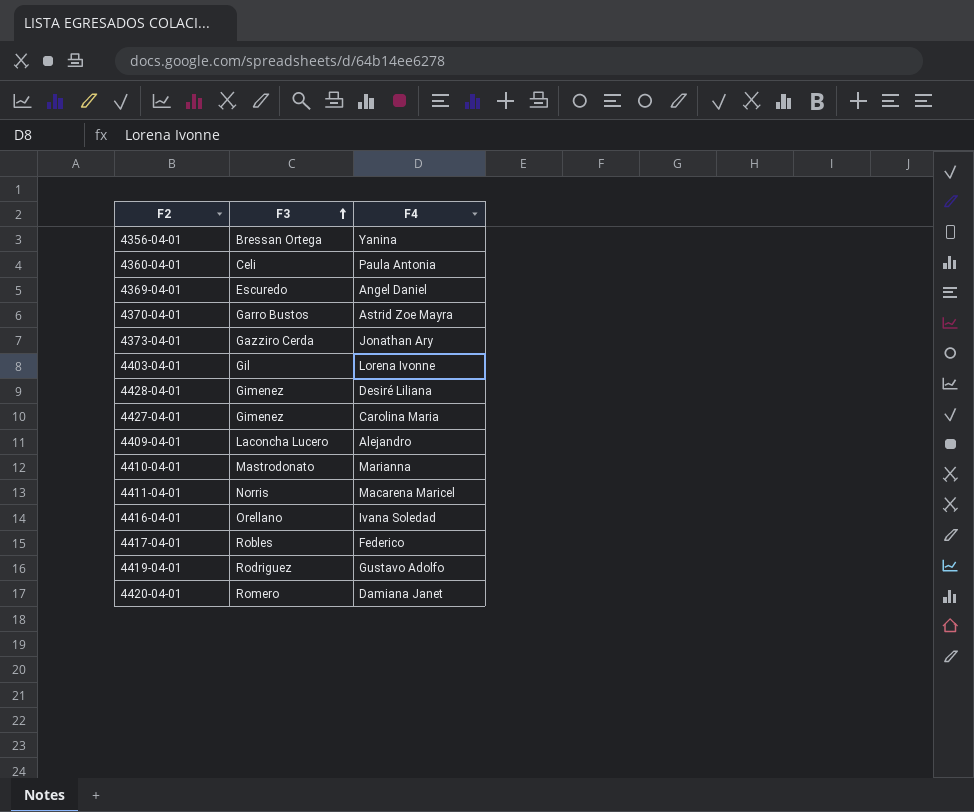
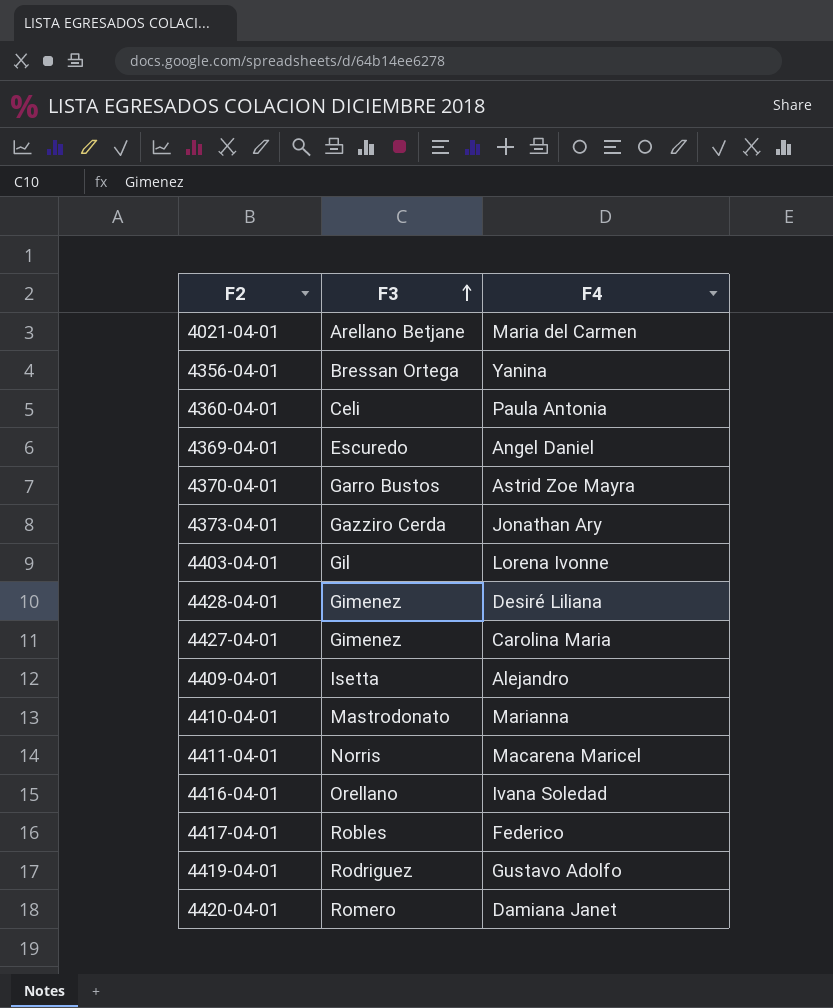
row 4021-04-01: none -> Arellano Betjane | Maria del Carmen
4409-04-01 | F3: Laconcha Lucero -> Isetta

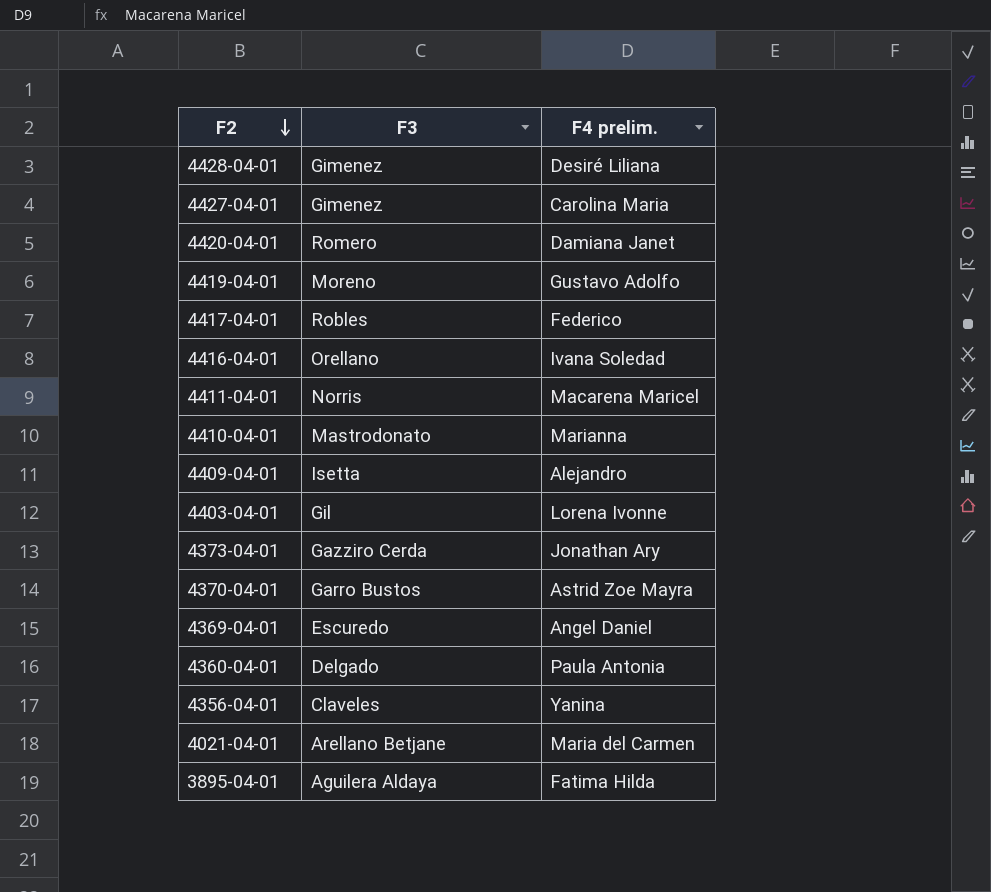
row order: F3 ascending -> F2 descending
column name: F4 -> F4 prelim.
4419-04-01 | F3: Rodriguez -> Moreno
4360-04-01 | F3: Celi -> Delgado
4356-04-01 | F3: Bressan Ortega -> Claveles
row 3895-04-01: none -> Aguilera Aldaya | Fatima Hilda

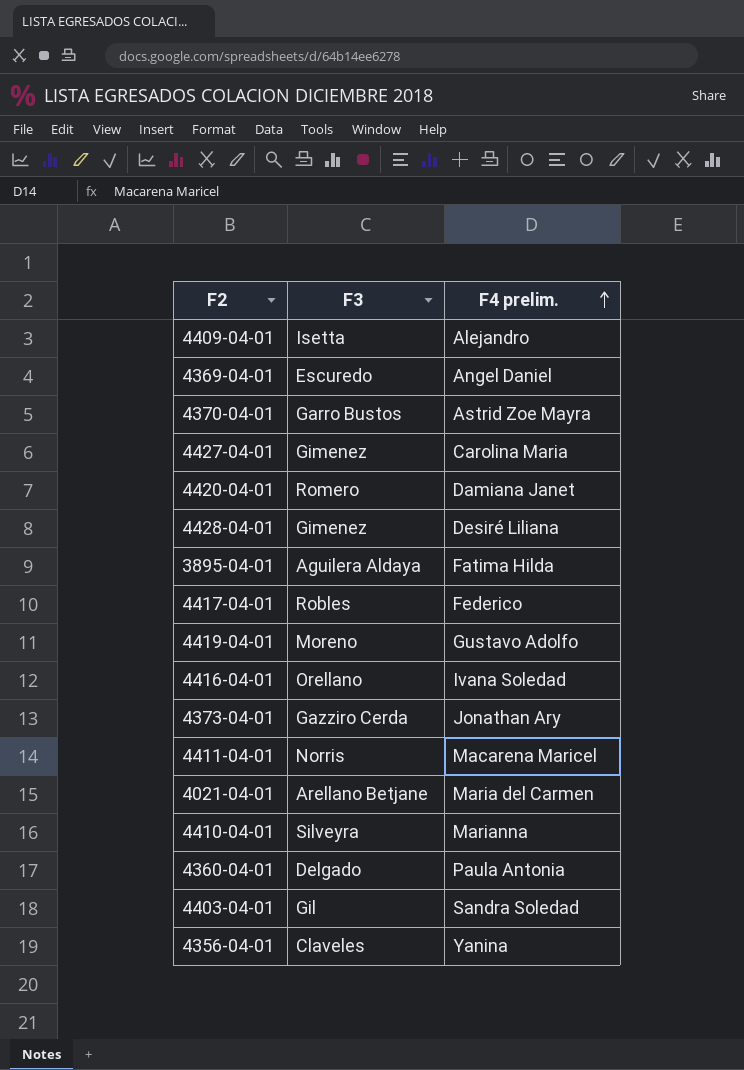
row order: F2 descending -> F4 prelim. ascending
4410-04-01 | F3: Mastrodonato -> Silveyra
4403-04-01 | F4 prelim.: Lorena Ivonne -> Sandra Soledad

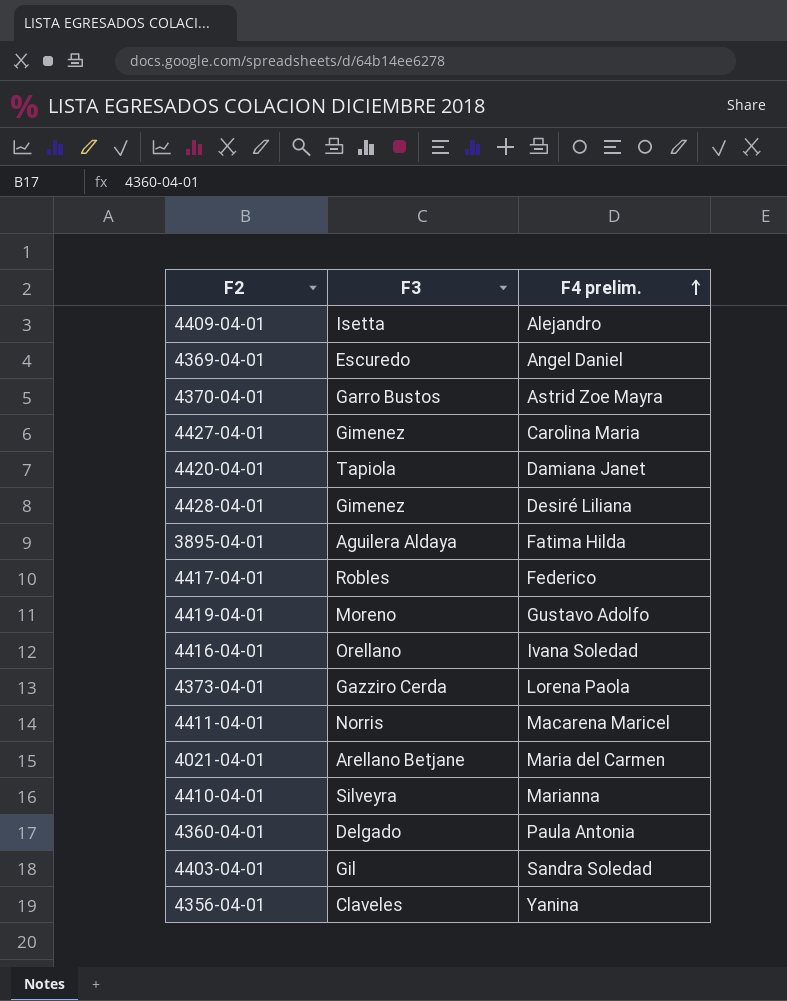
4420-04-01 | F3: Romero -> Tapiola
4373-04-01 | F4 prelim.: Jonathan Ary -> Lorena Paola

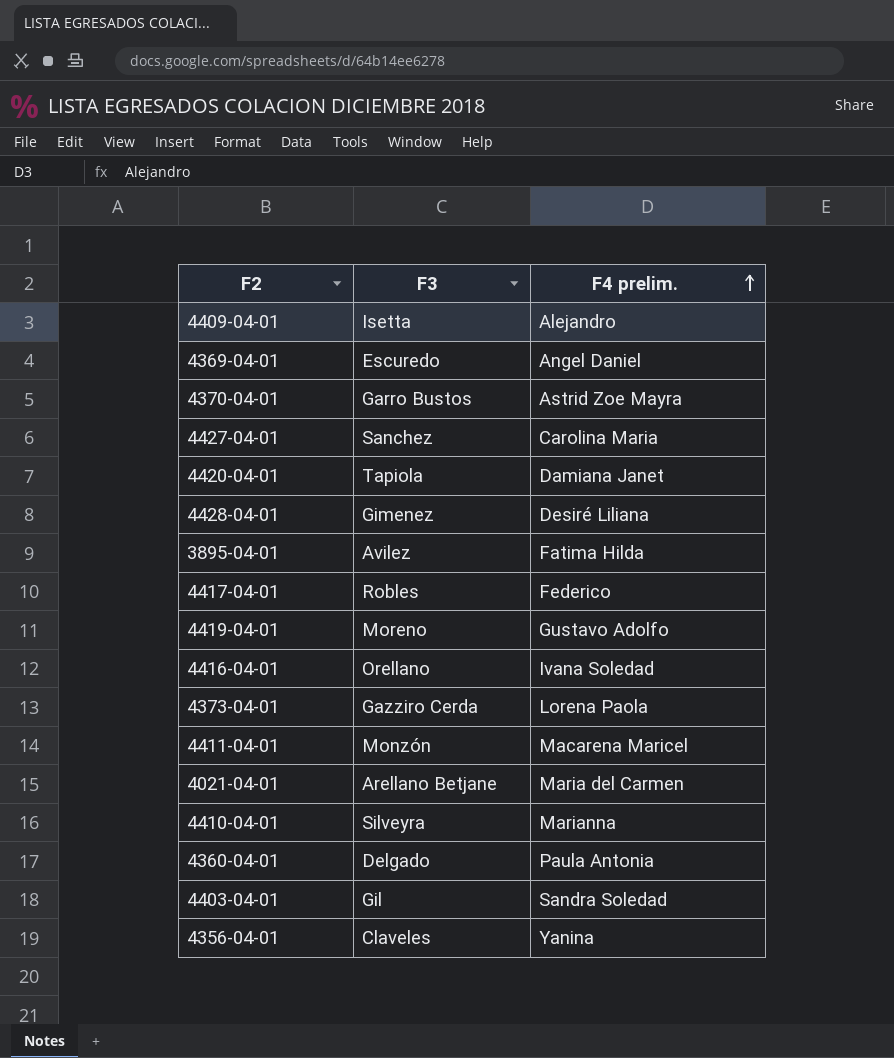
4427-04-01 | F3: Gimenez -> Sanchez
3895-04-01 | F3: Aguilera Aldaya -> Avilez
4411-04-01 | F3: Norris -> Monzón

